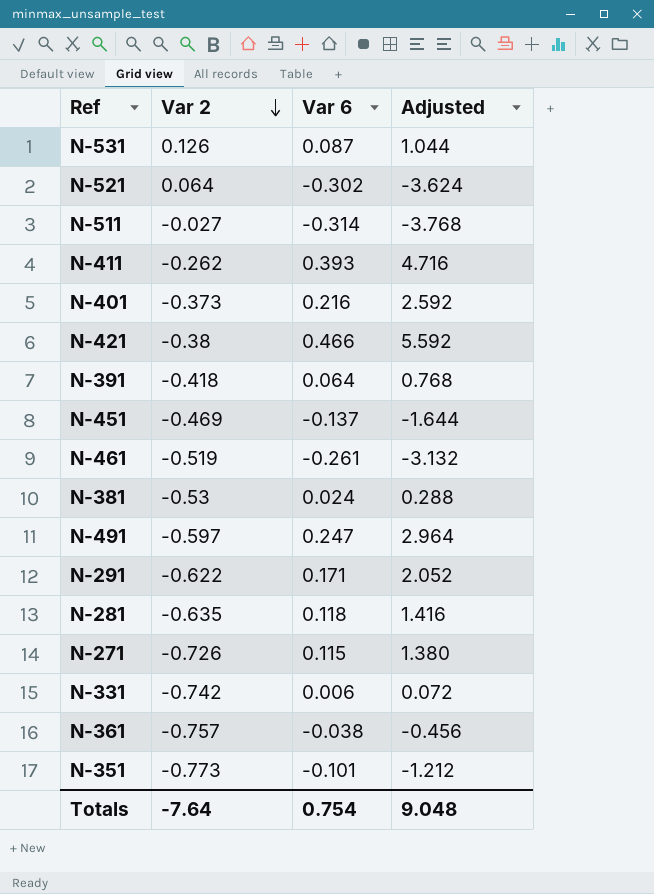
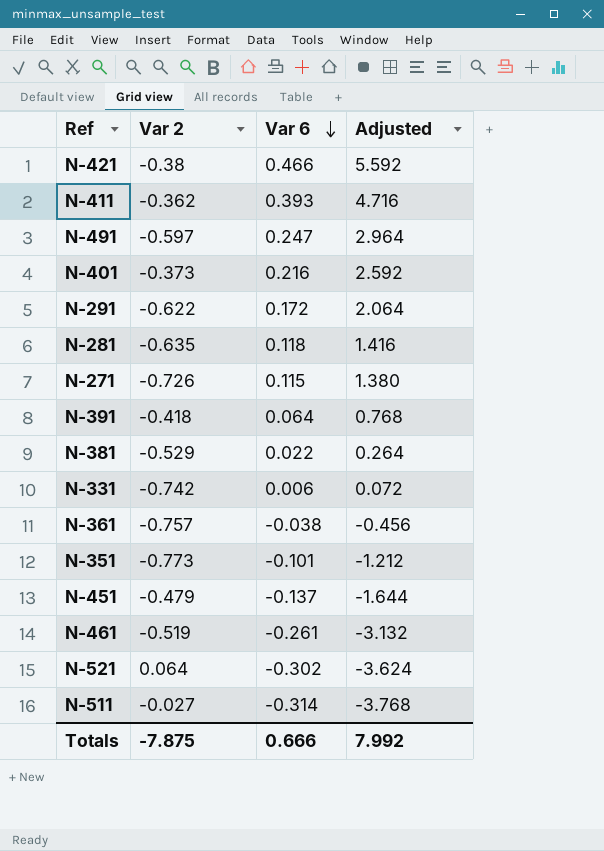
row order: Var 2 descending -> Var 6 descending
row N-531: 0.126 | 0.087 | 1.044 -> none
N-411 | Var 2: -0.262 -> -0.362
N-291 | Var 6: 0.171 -> 0.172
N-291 | Adjusted: 2.052 -> 2.064
N-381 | Var 2: -0.53 -> -0.529
N-381 | Var 6: 0.024 -> 0.022
N-381 | Adjusted: 0.288 -> 0.264
N-451 | Var 2: -0.469 -> -0.479
Totals | Var 2: -7.64 -> -7.875
Totals | Var 6: 0.754 -> 0.666
Totals | Adjusted: 9.048 -> 7.992

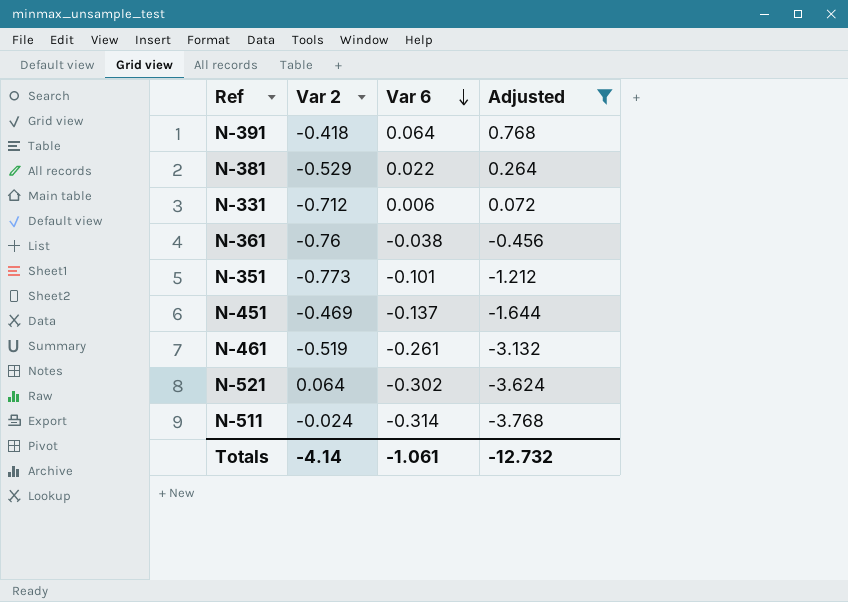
filter: none -> Adjusted <= 0.768
N-331 | Var 2: -0.742 -> -0.712
N-361 | Var 2: -0.757 -> -0.76
N-451 | Var 2: -0.479 -> -0.469
N-511 | Var 2: -0.027 -> -0.024
Totals | Var 2: -7.875 -> -4.14
Totals | Var 6: 0.666 -> -1.061
Totals | Adjusted: 7.992 -> -12.732

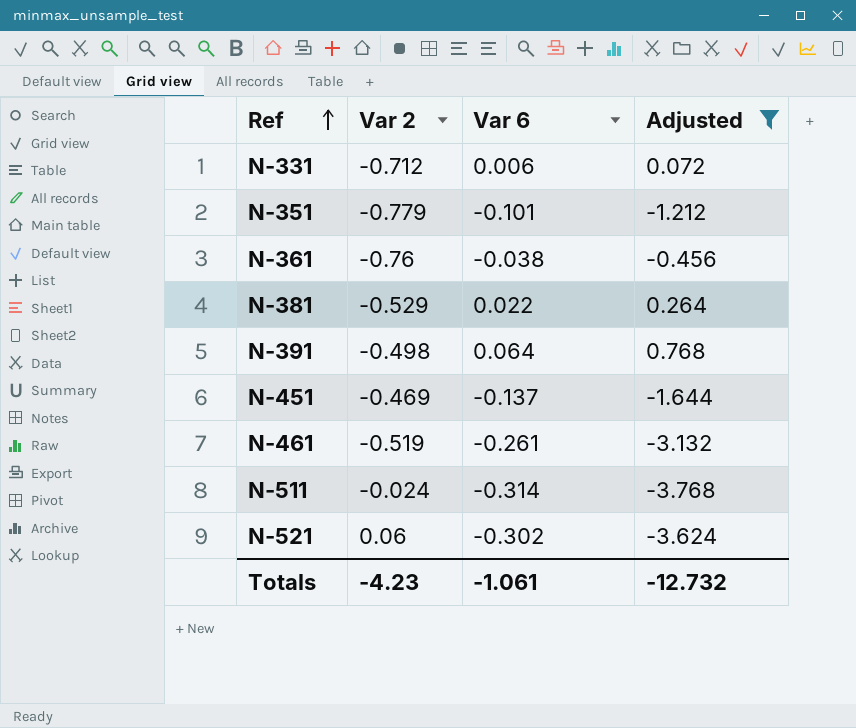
row order: Var 6 descending -> Ref ascending
N-351 | Var 2: -0.773 -> -0.779
N-391 | Var 2: -0.418 -> -0.498
N-521 | Var 2: 0.064 -> 0.06
Totals | Var 2: -4.14 -> -4.23

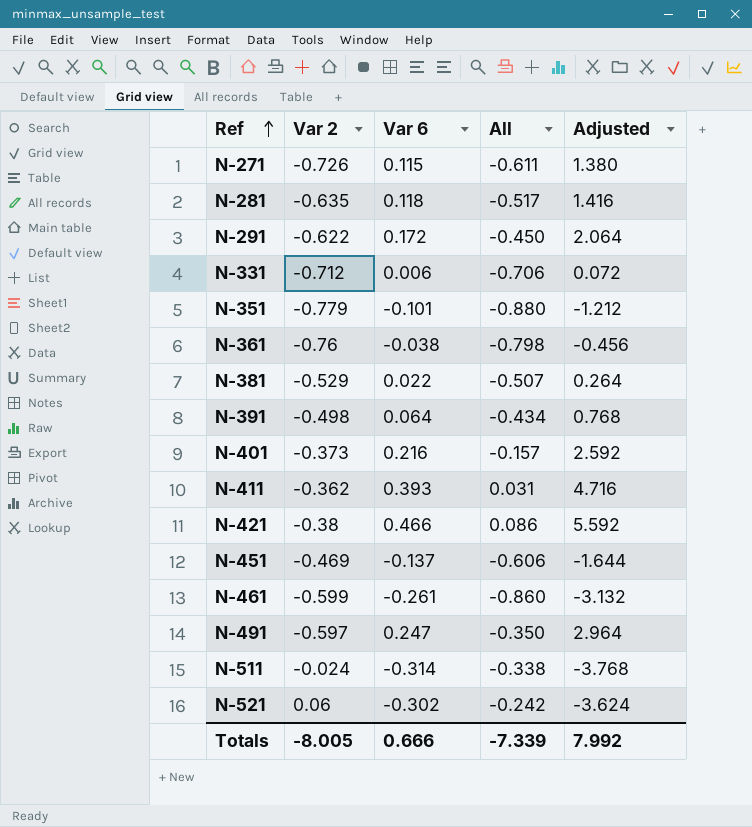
filter: Adjusted <= 0.768 -> none
column All | formula: none -> [Var 2] + [Var 6]
N-461 | Var 2: -0.519 -> -0.599
Totals | Var 2: -4.23 -> -8.005
Totals | Var 6: -1.061 -> 0.666
Totals | Adjusted: -12.732 -> 7.992

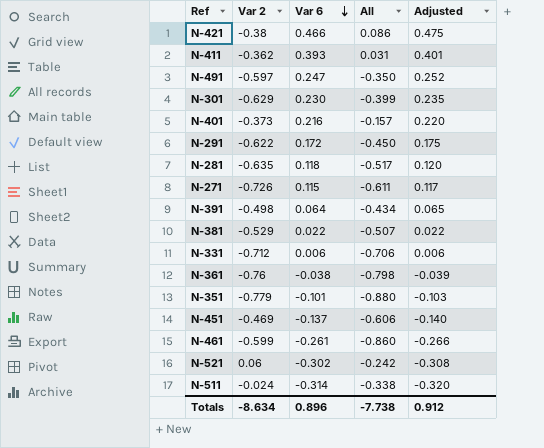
row order: Ref ascending -> Var 6 descending
column Adjusted | formula: [Var 6] * 12 -> [Var 6] * 1.02
row N-301: none -> -0.629 | 0.230 | -0.399 | 0.235
Totals | Var 2: -8.005 -> -8.634
Totals | Var 6: 0.666 -> 0.896
Totals | All: -7.339 -> -7.738
Totals | Adjusted: 7.992 -> 0.912

